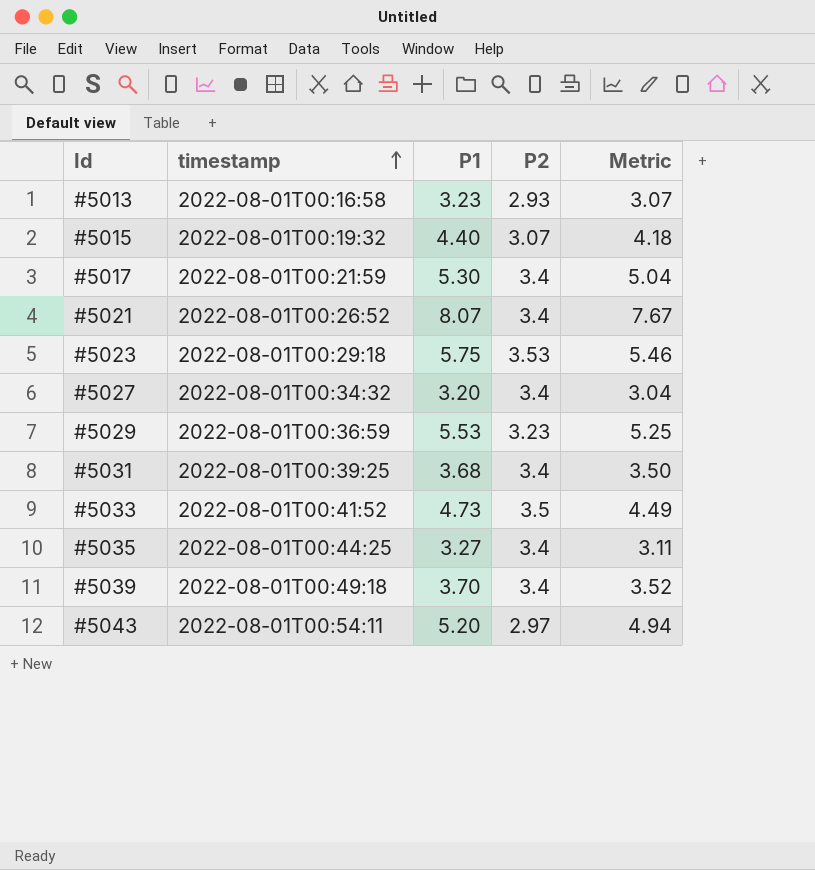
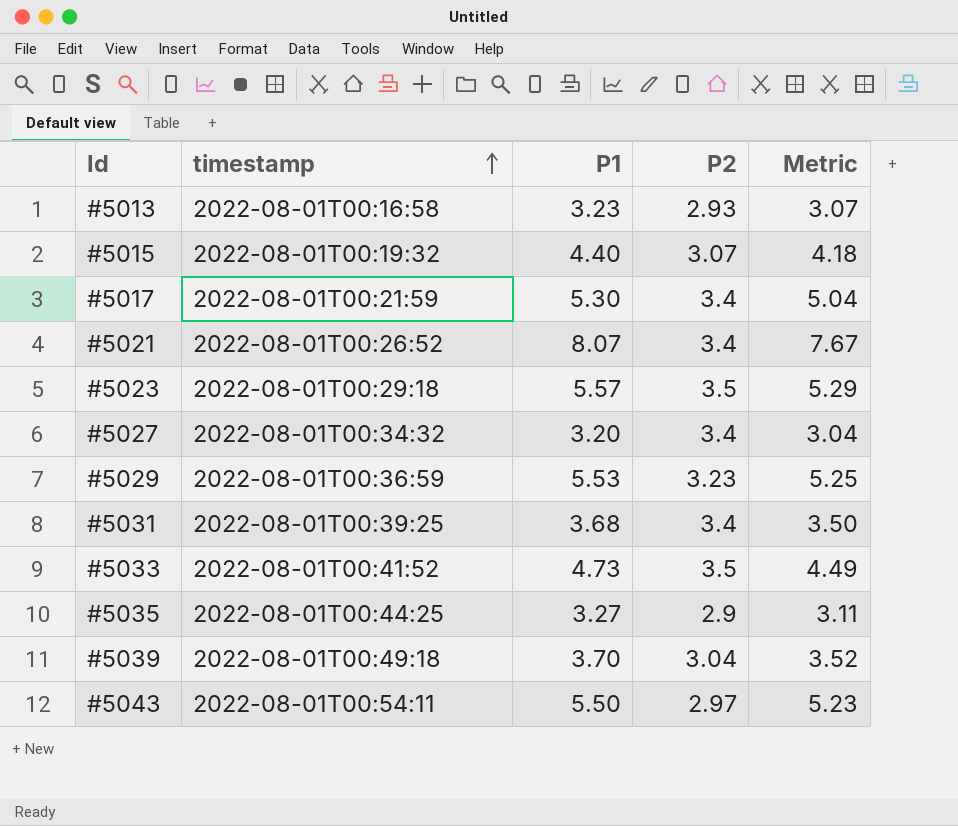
#5023 | P1: 5.75 -> 5.57
#5023 | P2: 3.53 -> 3.5
#5023 | Metric: 5.46 -> 5.29
#5035 | P2: 3.4 -> 2.9
#5039 | P2: 3.4 -> 3.04
#5043 | P1: 5.20 -> 5.50
#5043 | Metric: 4.94 -> 5.23

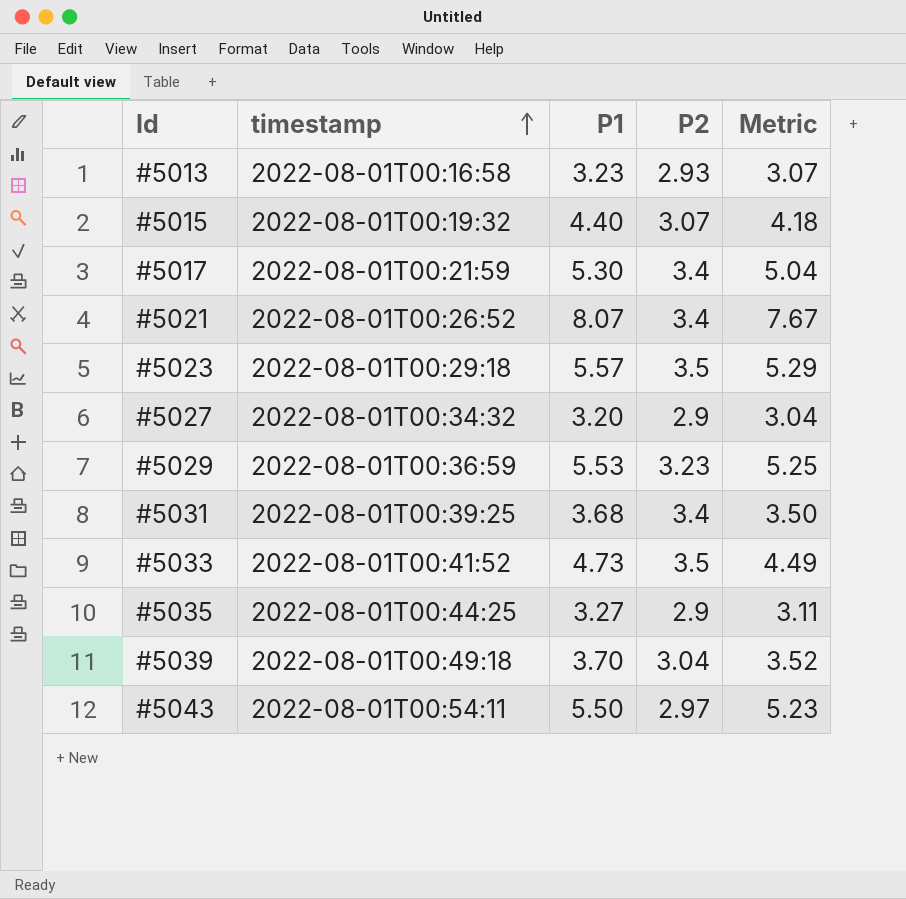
#5027 | P2: 3.4 -> 2.9

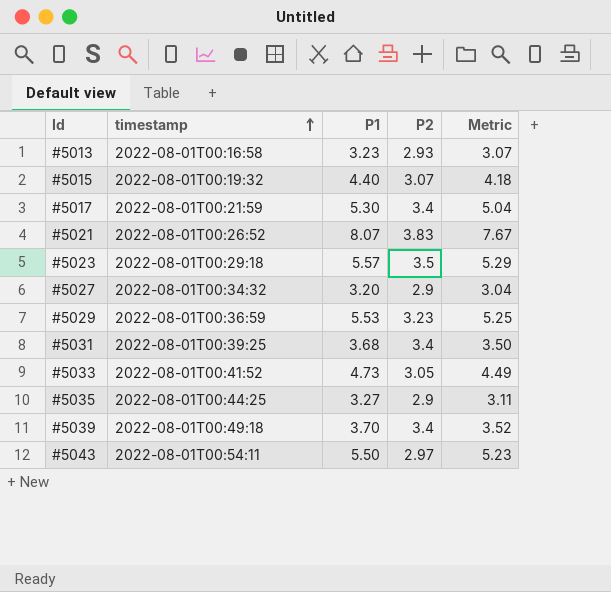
#5021 | P2: 3.4 -> 3.83
#5033 | P2: 3.5 -> 3.05
#5039 | P2: 3.04 -> 3.4

